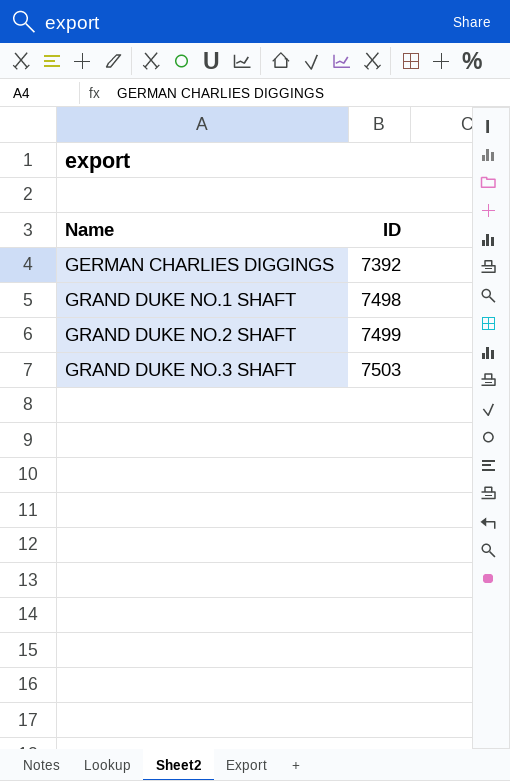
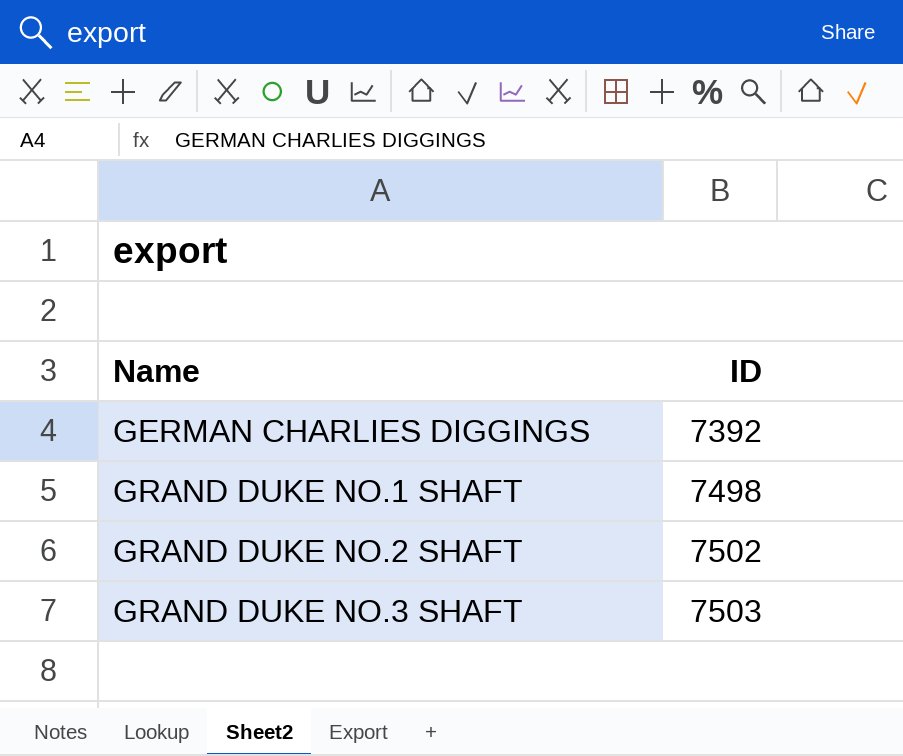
GRAND DUKE NO.2 SHAFT | ID: 7499 -> 7502

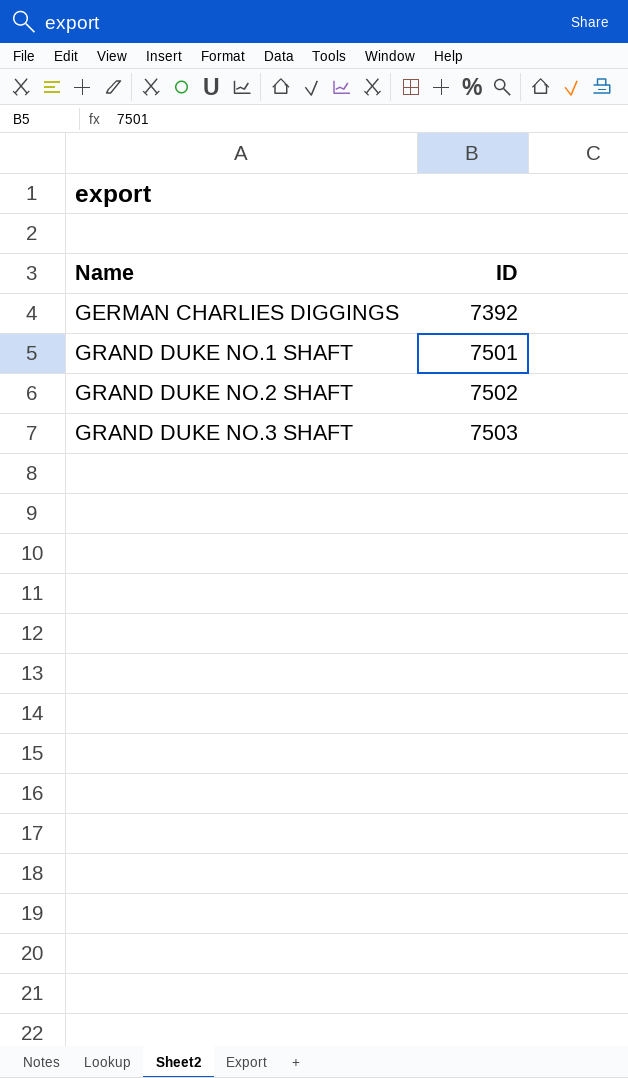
GRAND DUKE NO.1 SHAFT | ID: 7498 -> 7501

